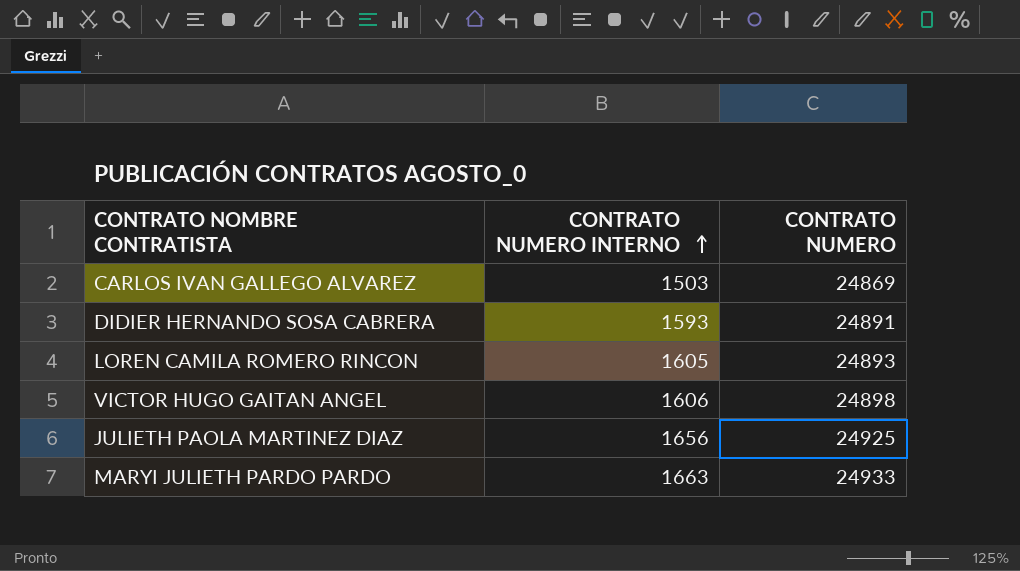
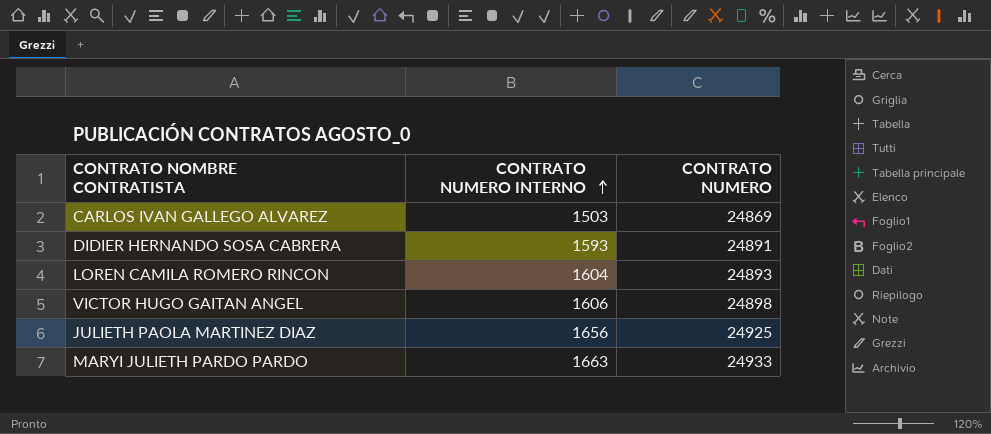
LOREN CAMILA ROMERO RINCON | CONTRATO NUMERO INTERNO: 1605 -> 1604

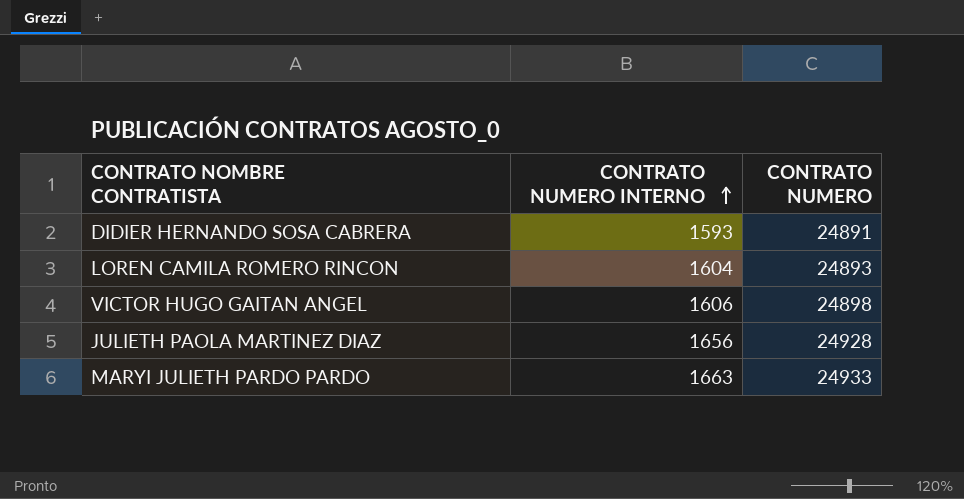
row CARLOS IVAN GALLEGO ALVAREZ: 1503 | 24869 -> none
JULIETH PAOLA MARTINEZ DIAZ | CONTRATO NUMERO: 24925 -> 24928

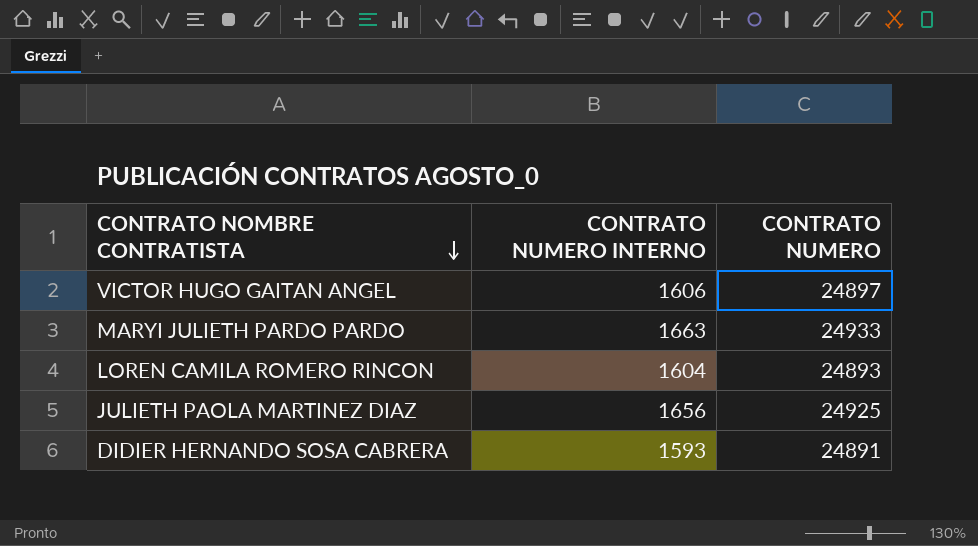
row order: CONTRATO NUMERO INTERNO ascending -> CONTRATO NOMBRE CONTRATISTA descending
VICTOR HUGO GAITAN ANGEL | CONTRATO NUMERO: 24898 -> 24897
JULIETH PAOLA MARTINEZ DIAZ | CONTRATO NUMERO: 24928 -> 24925

